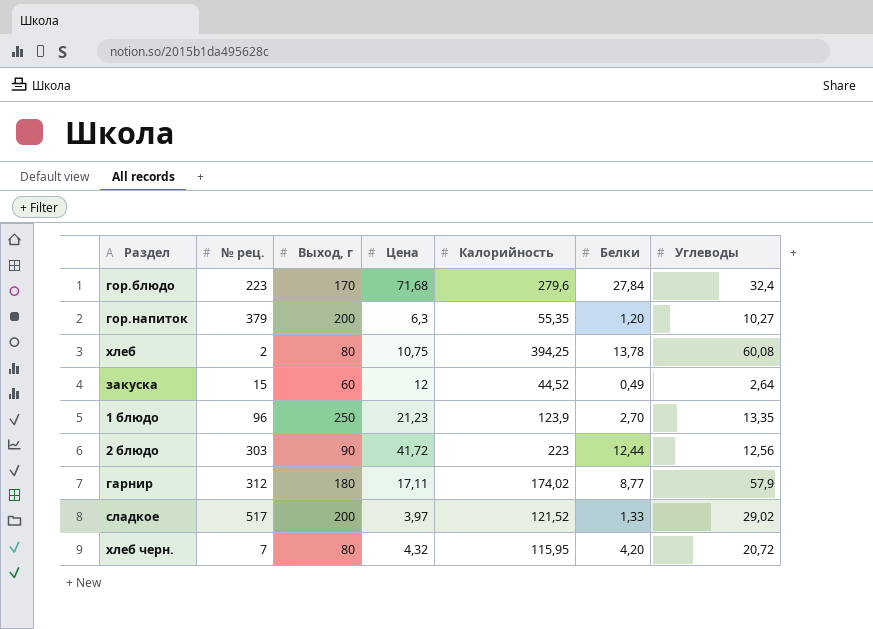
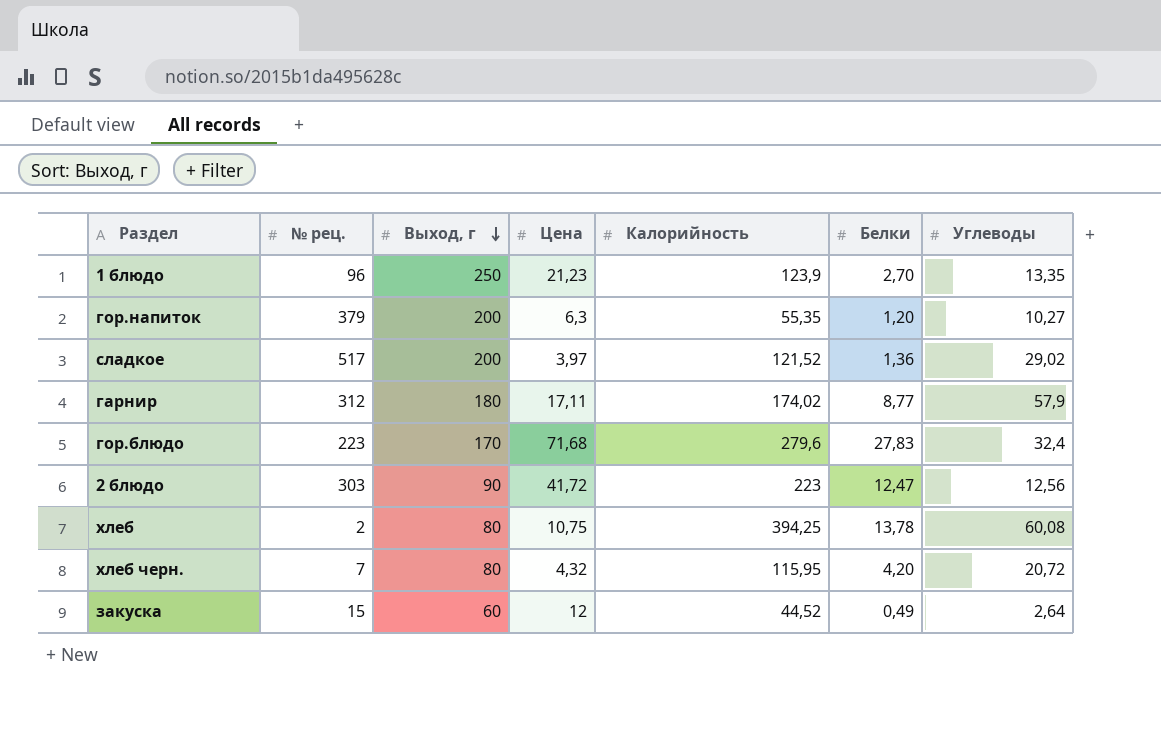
row order: none -> Выход, г descending
сладкое | Белки: 1,33 -> 1,36
гор.блюдо | Белки: 27,84 -> 27,83
2 блюдо | Белки: 12,44 -> 12,47

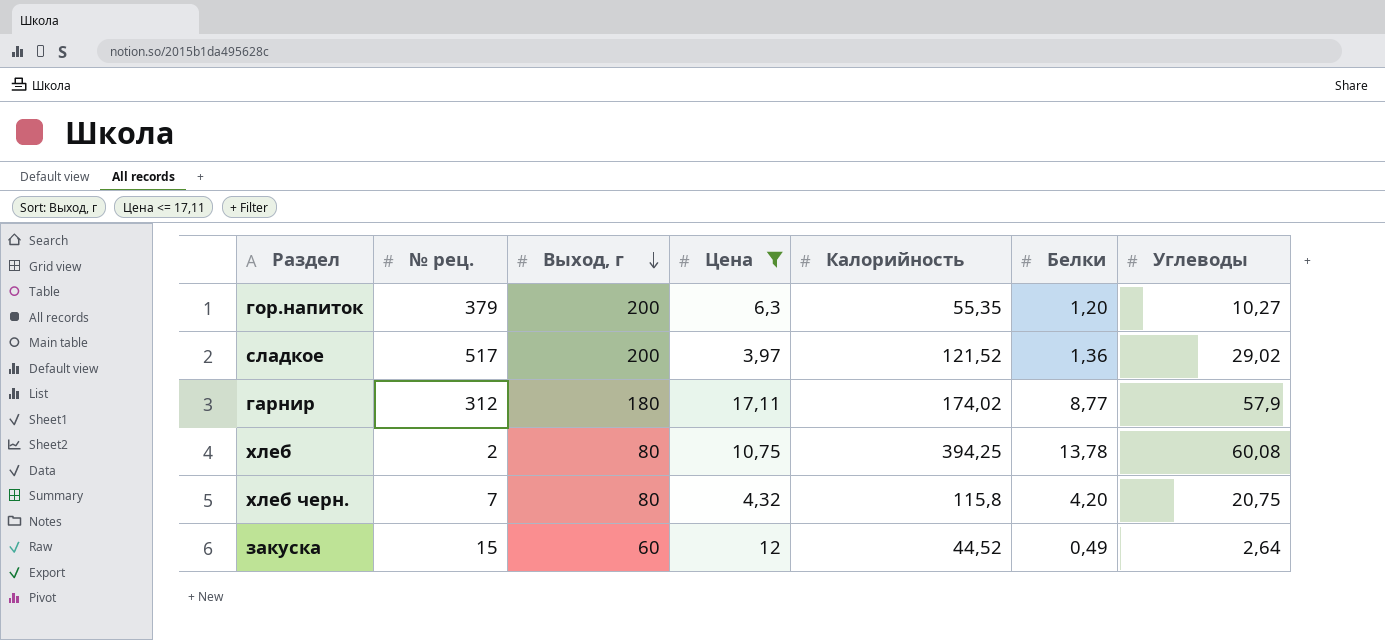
filter: none -> Цена <= 17,11
хлеб черн. | Калорийность: 115,95 -> 115,8
хлеб черн. | Углеводы: 20,72 -> 20,75

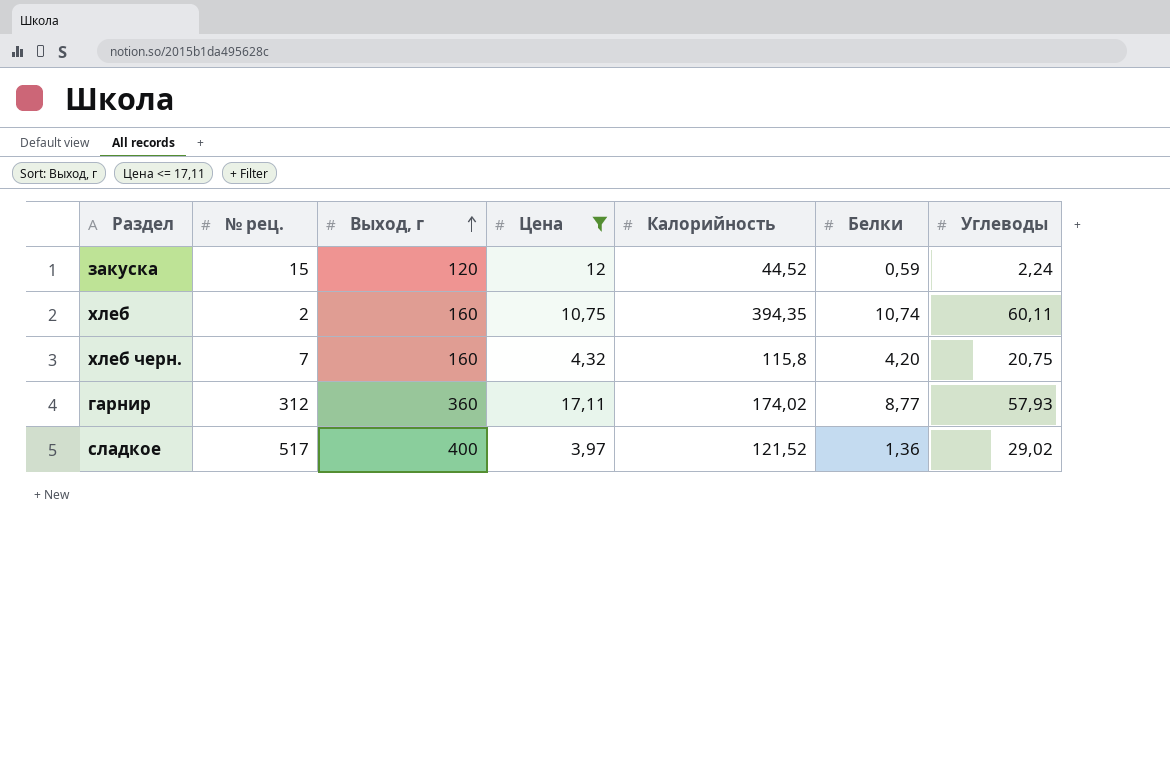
row order: Выход, г descending -> Выход, г ascending
row гор.напиток: 379 | 200 | 6,3 | 55,35 | 1,20 | 10,27 -> none
закуска | Выход, г: 60 -> 120
закуска | Белки: 0,49 -> 0,59
закуска | Углеводы: 2,64 -> 2,24
хлеб | Выход, г: 80 -> 160
хлеб | Калорийность: 394,25 -> 394,35
хлеб | Белки: 13,78 -> 10,74
хлеб | Углеводы: 60,08 -> 60,11
хлеб черн. | Выход, г: 80 -> 160
гарнир | Выход, г: 180 -> 360
гарнир | Углеводы: 57,9 -> 57,93
сладкое | Выход, г: 200 -> 400

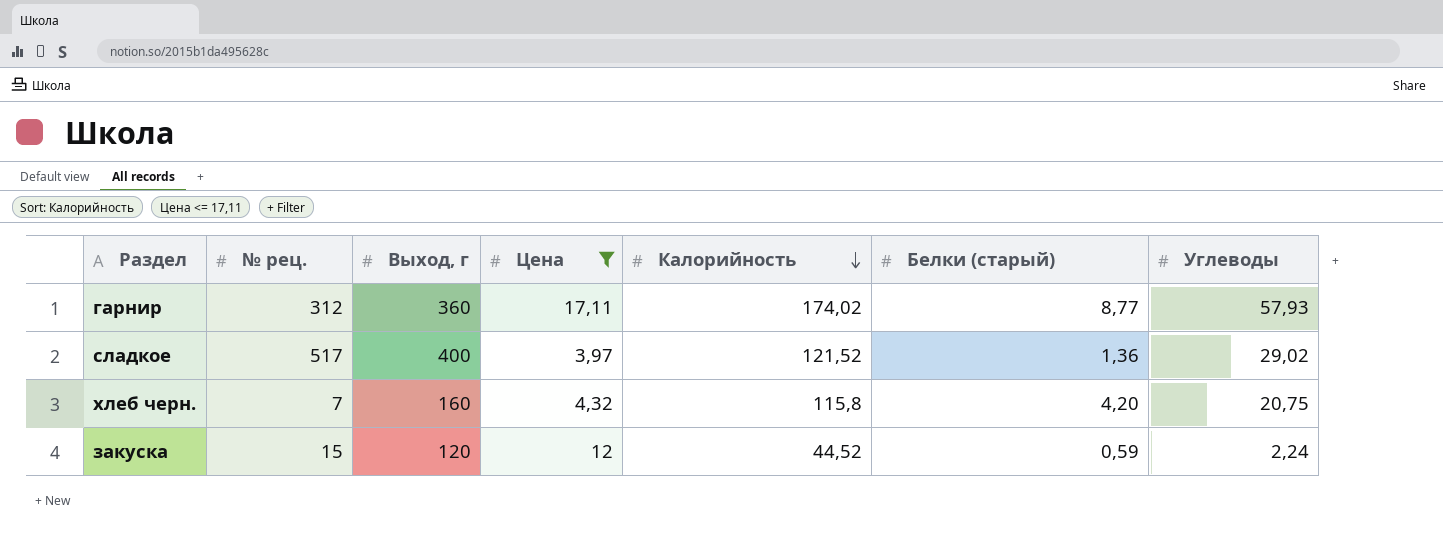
row order: Выход, г ascending -> Калорийность descending
column name: Белки -> Белки (старый)
row хлеб: 2 | 160 | 10,75 | 394,35 | 10,74 | 60,11 -> none

